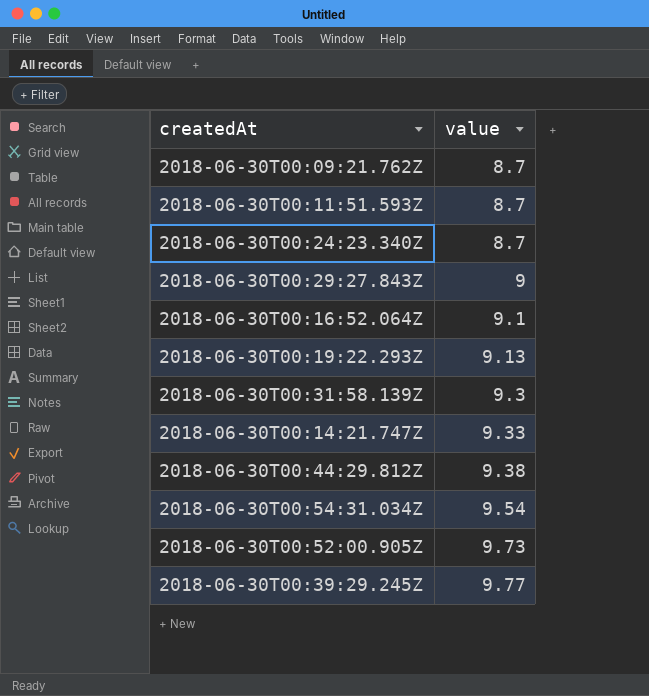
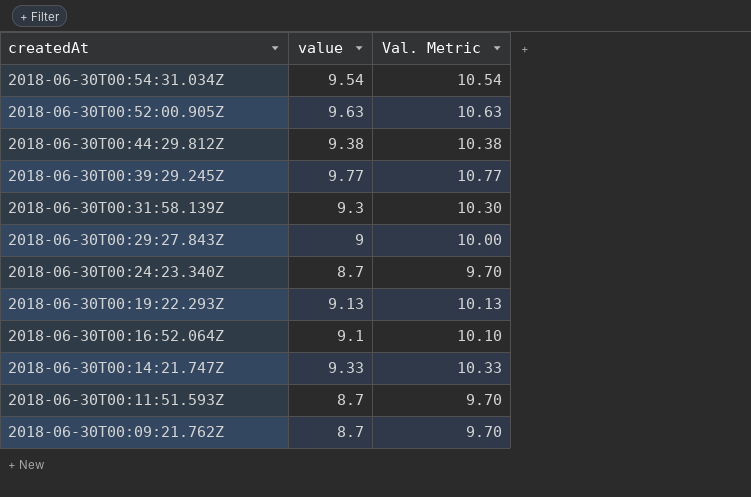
row order: value ascending -> createdAt descending
column Val. Metric | formula: none -> [value] + 1
2018-06-30T00:52:00.905Z | value: 9.73 -> 9.63

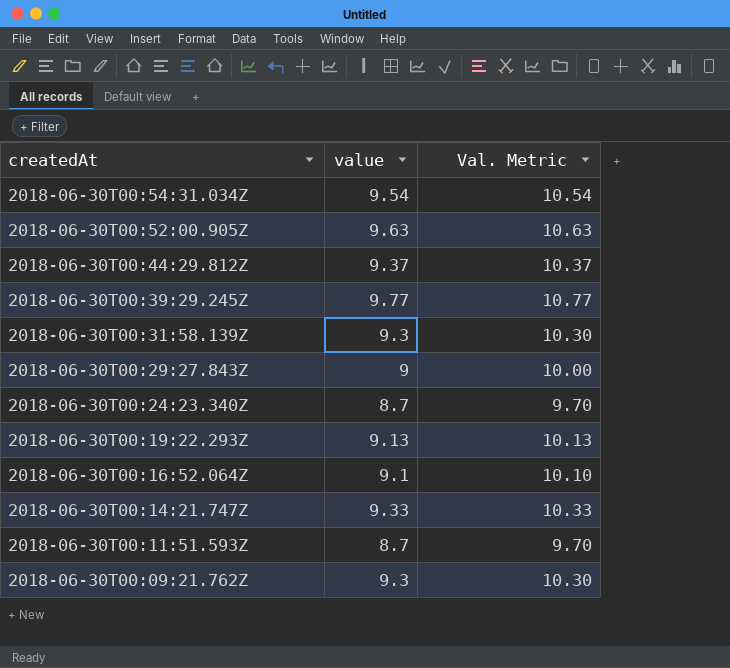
2018-06-30T00:44:29.812Z | value: 9.38 -> 9.37
2018-06-30T00:44:29.812Z | Val. Metric: 10.38 -> 10.37
2018-06-30T00:09:21.762Z | value: 8.7 -> 9.3
2018-06-30T00:09:21.762Z | Val. Metric: 9.70 -> 10.30

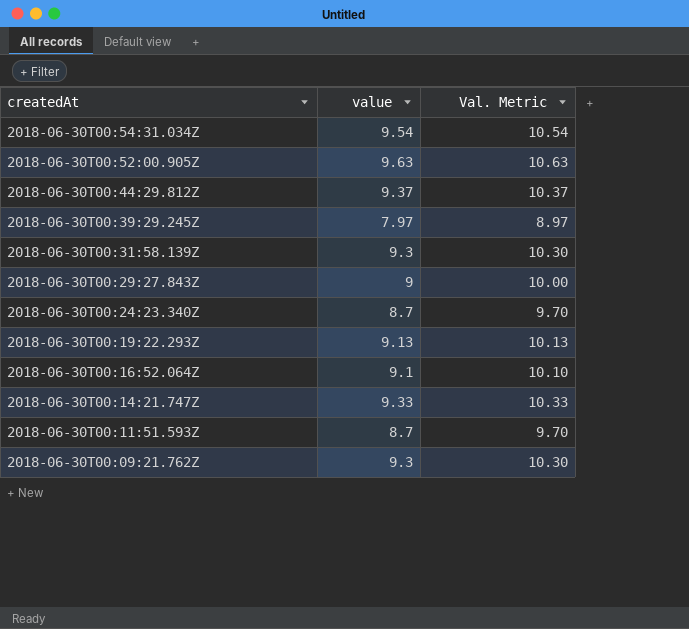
2018-06-30T00:39:29.245Z | value: 9.77 -> 7.97
2018-06-30T00:39:29.245Z | Val. Metric: 10.77 -> 8.97

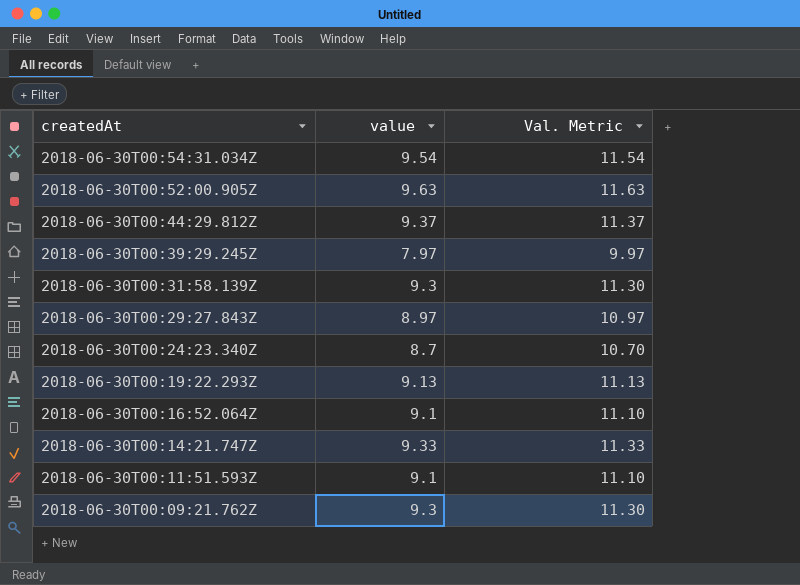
column Val. Metric | formula: [value] + 1 -> [value] + 2
2018-06-30T00:29:27.843Z | value: 9 -> 8.97
2018-06-30T00:11:51.593Z | value: 8.7 -> 9.1

